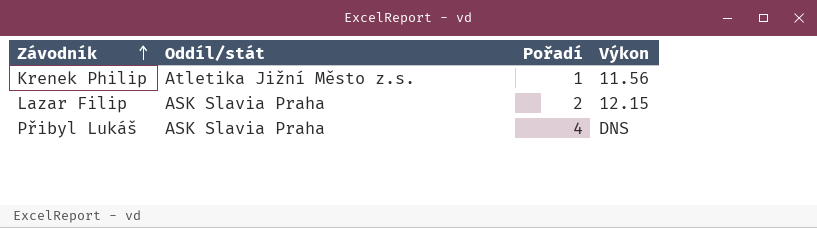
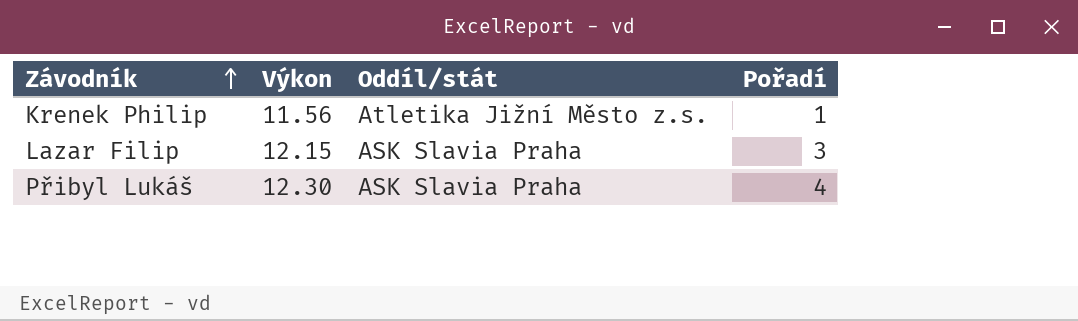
column Výkon | position: 4 -> 2
Lazar Filip | Pořadí: 2 -> 3
Přibyl Lukáš | Výkon: DNS -> 12.30

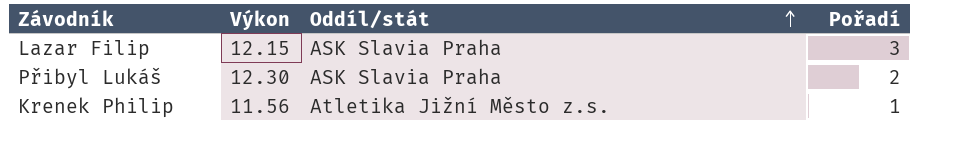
row order: Závodník ascending -> Oddíl/stát ascending
Přibyl Lukáš | Pořadí: 4 -> 2

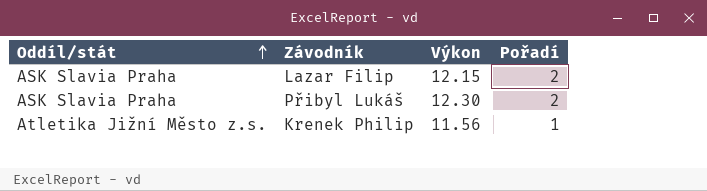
column Oddíl/stát | position: 3 -> 1
Lazar Filip | Pořadí: 3 -> 2

